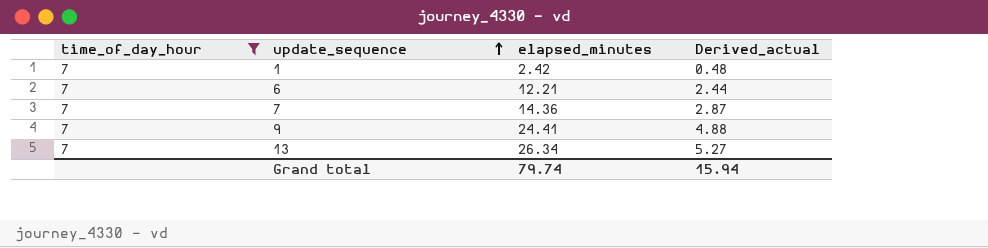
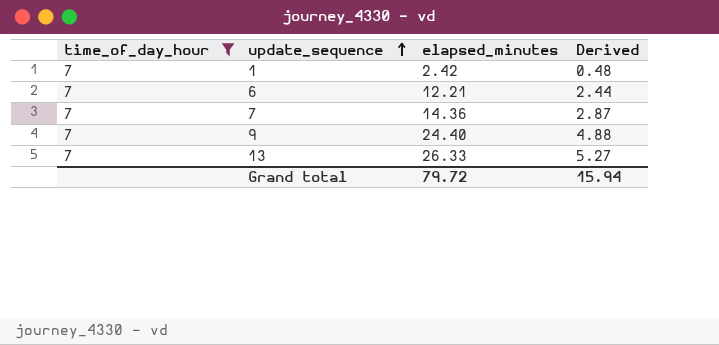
column name: Derived_actual -> Derived
9 | elapsed_minutes: 24.41 -> 24.40
13 | elapsed_minutes: 26.34 -> 26.33
Grand total | elapsed_minutes: 79.74 -> 79.72

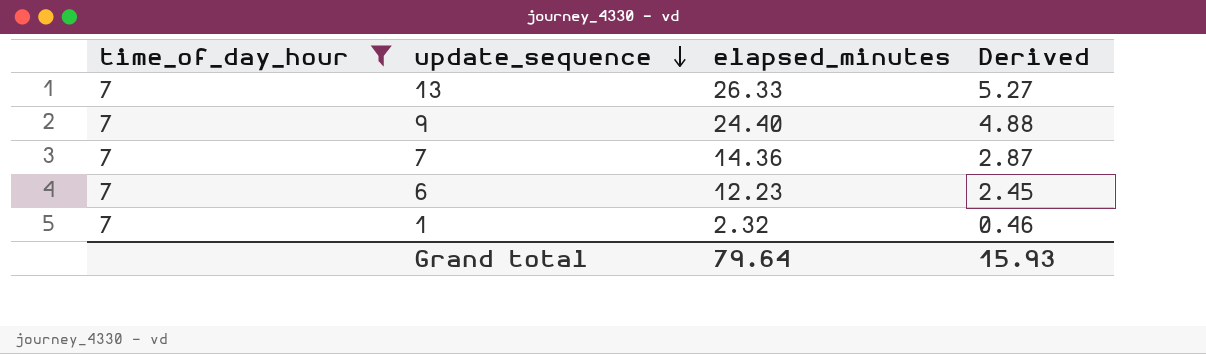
row order: update_sequence ascending -> update_sequence descending
6 | elapsed_minutes: 12.21 -> 12.23
6 | Derived: 2.44 -> 2.45
1 | elapsed_minutes: 2.42 -> 2.32
1 | Derived: 0.48 -> 0.46
Grand total | elapsed_minutes: 79.72 -> 79.64
Grand total | Derived: 15.94 -> 15.93

